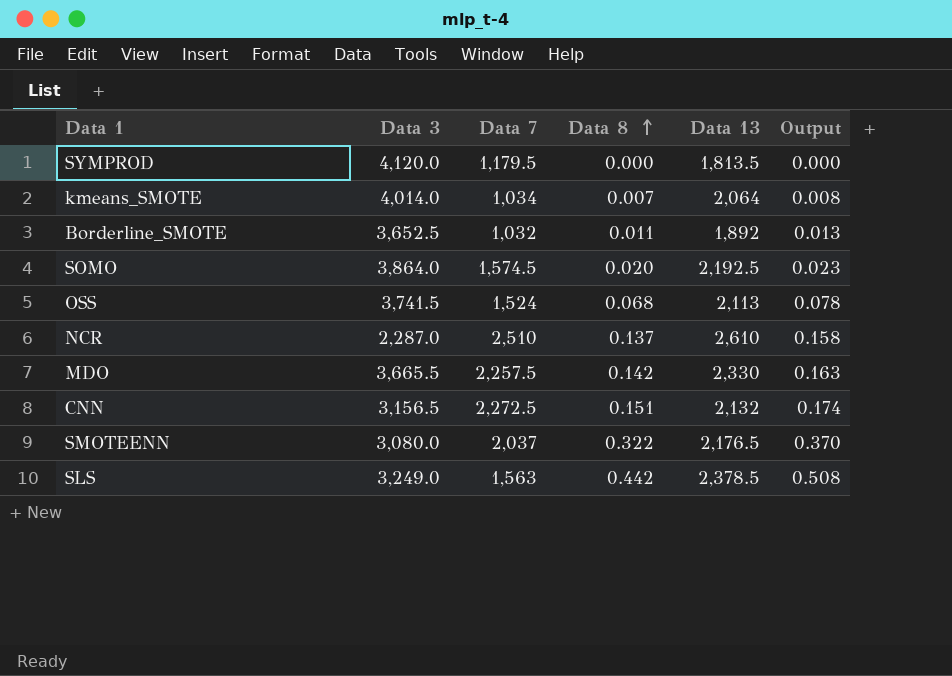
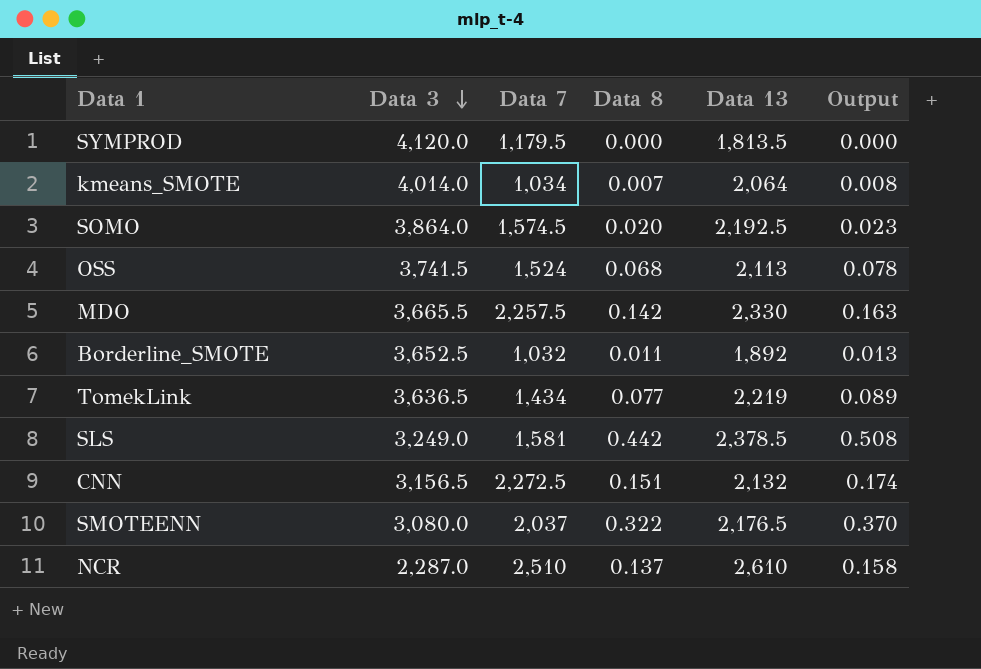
row order: Data 8 ascending -> Data 3 descending
row TomekLink: none -> 3,636.5 | 1,434 | 0.077 | 2,219 | 0.089
SLS | Data 7: 1,563 -> 1,581

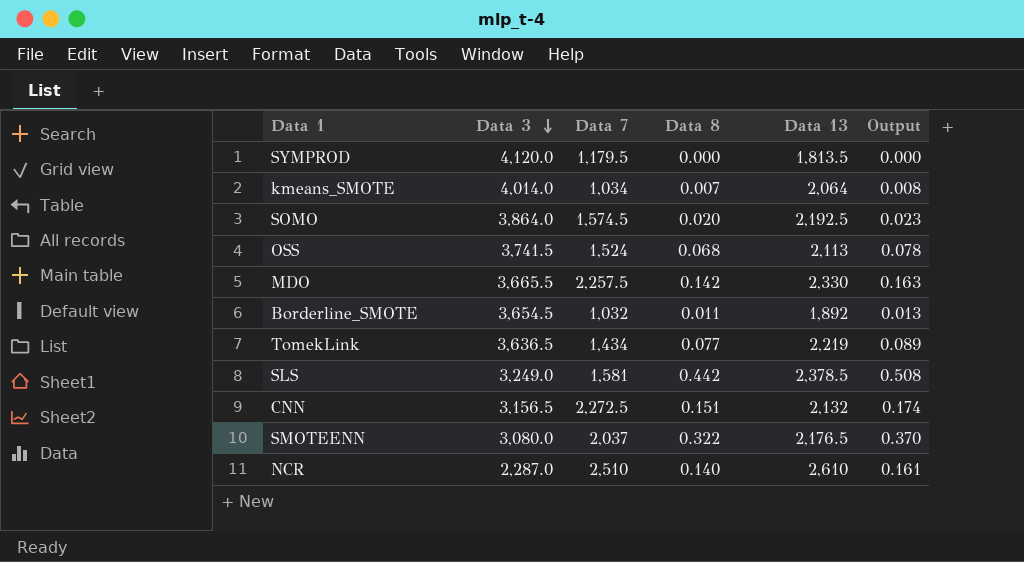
Borderline_SMOTE | Data 3: 3,652.5 -> 3,654.5
NCR | Data 8: 0.137 -> 0.140
NCR | Output: 0.158 -> 0.161

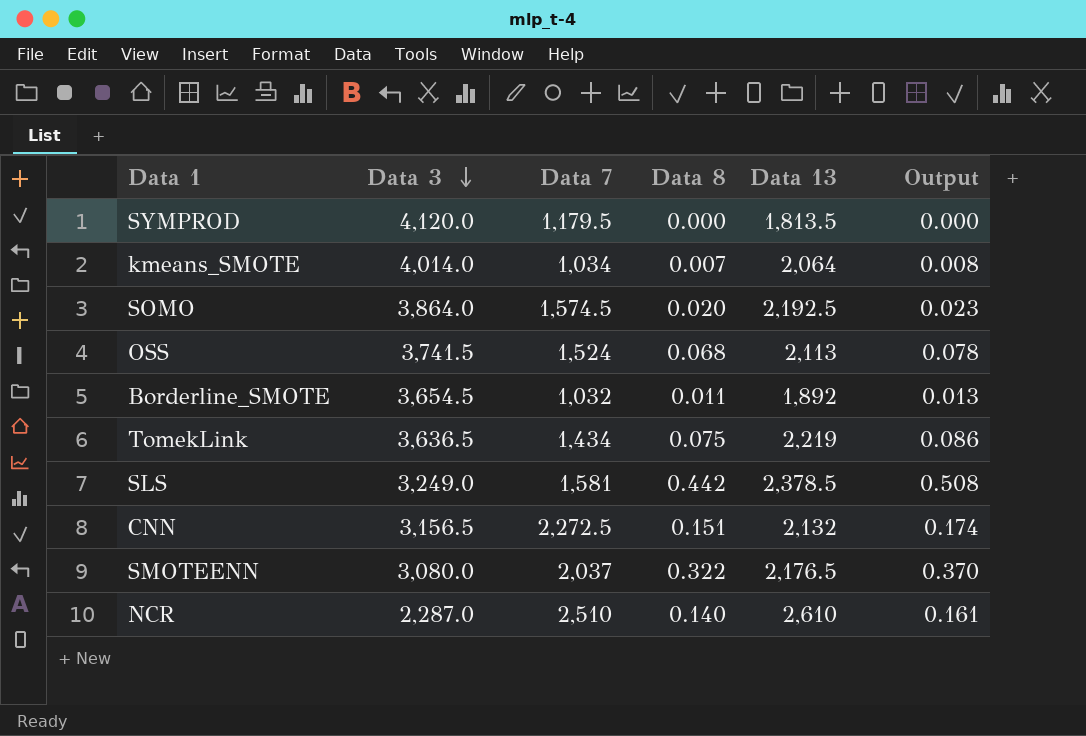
row MDO: 3,665.5 | 2,257.5 | 0.142 | 2,330 | 0.163 -> none
TomekLink | Data 8: 0.077 -> 0.075
TomekLink | Output: 0.089 -> 0.086

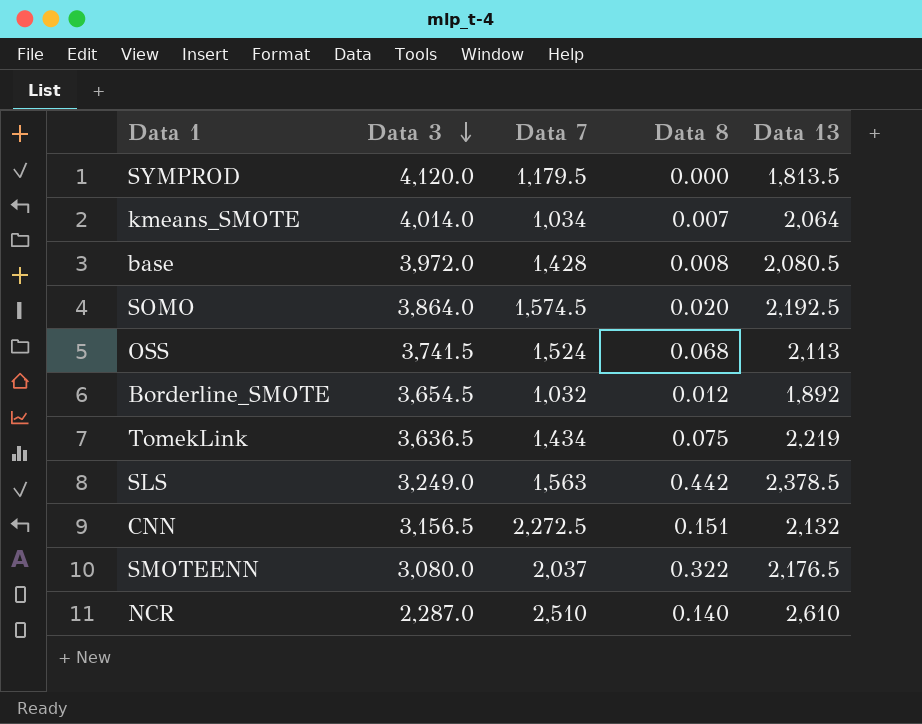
column Output | formula: [Data 8] * 1.15 -> none
row base: none -> 3,972.0 | 1,428 | 0.008 | 2,080.5
Borderline_SMOTE | Data 8: 0.011 -> 0.012
SLS | Data 7: 1,581 -> 1,563

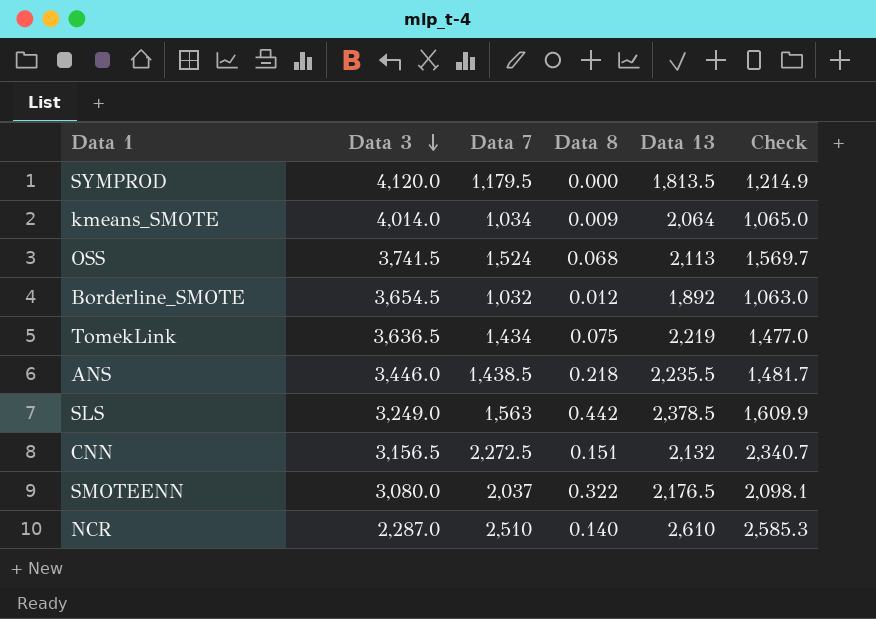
column Check | formula: none -> [Data 7] * 1.03
row base: 3,972.0 | 1,428 | 0.008 | 2,080.5 -> none
row SOMO: 3,864.0 | 1,574.5 | 0.020 | 2,192.5 -> none
kmeans_SMOTE | Data 8: 0.007 -> 0.009
row ANS: none -> 3,446.0 | 1,438.5 | 0.218 | 2,235.5 | 1,481.7

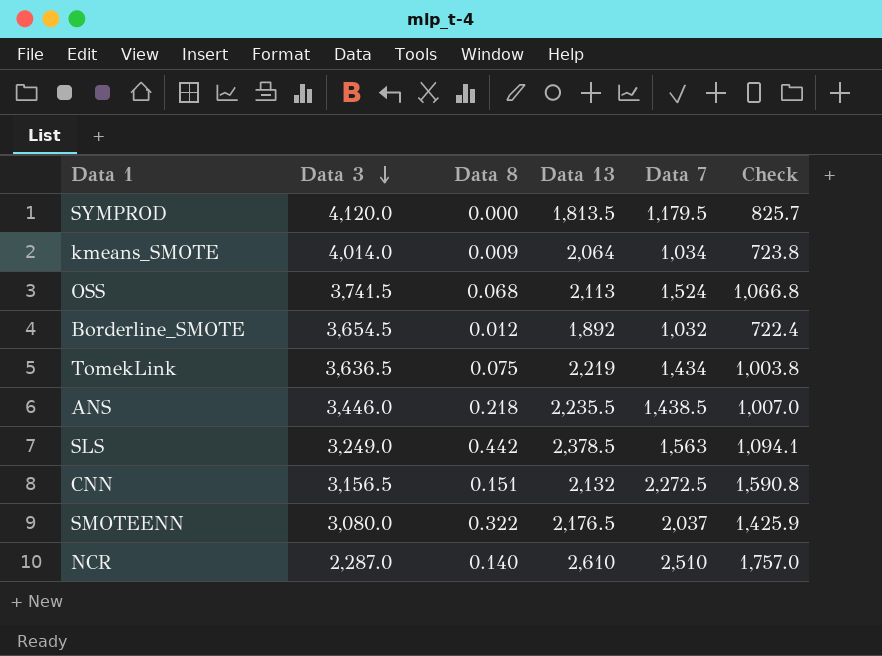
column Data 7 | position: 3 -> 5
column Check | formula: [Data 7] * 1.03 -> [Data 7] * 0.7

